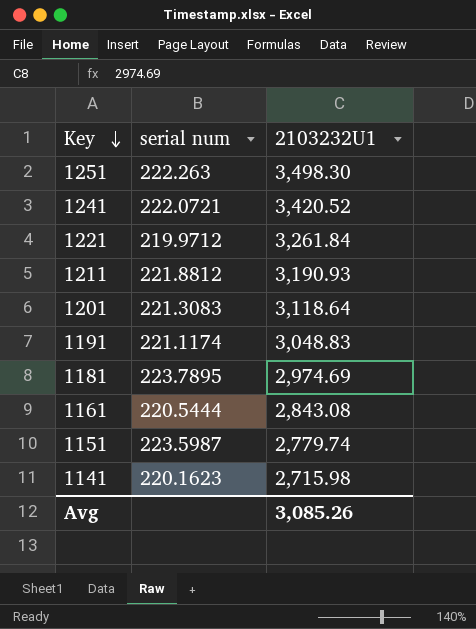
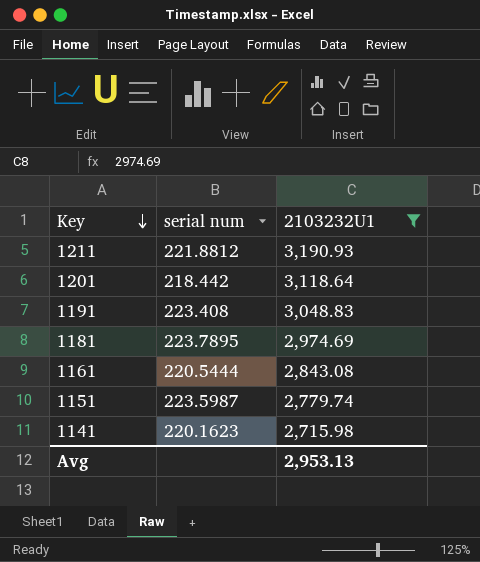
filter: none -> 2103232U1 <= 3,190.93
1201 | serial num: 221.3083 -> 218.442
1191 | serial num: 221.1174 -> 223.408
Avg | 2103232U1: 3,085.26 -> 2,953.13

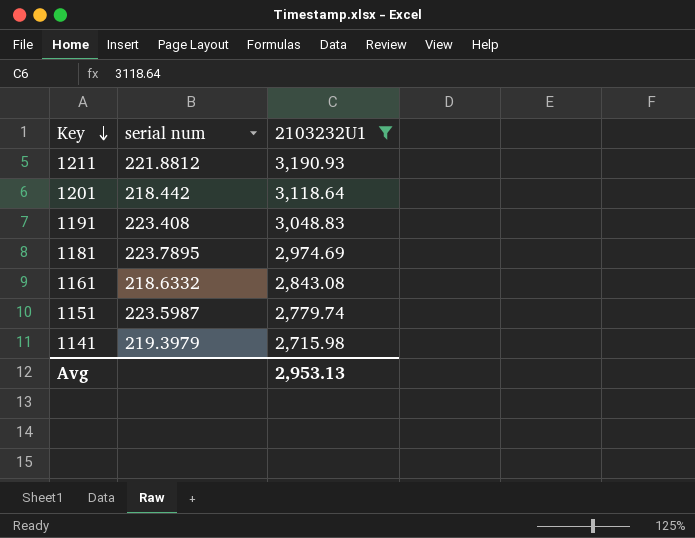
1161 | serial num: 220.5444 -> 218.6332
1141 | serial num: 220.1623 -> 219.3979

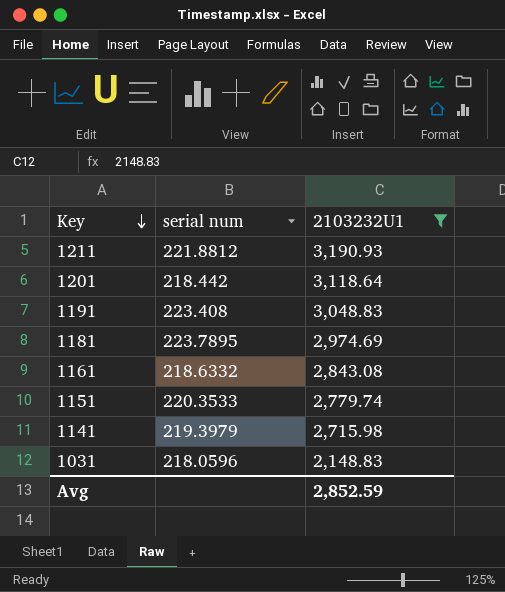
1151 | serial num: 223.5987 -> 220.3533
row 1031: none -> 218.0596 | 2,148.83
Avg | 2103232U1: 2,953.13 -> 2,852.59

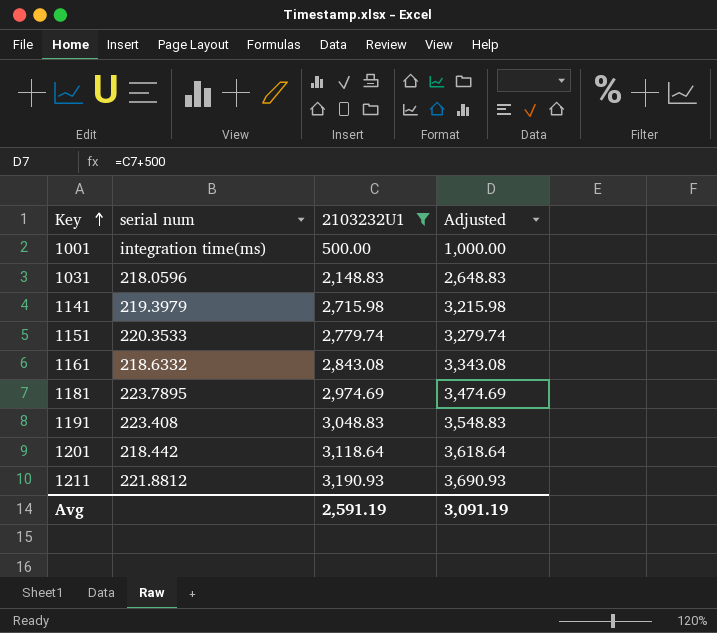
row order: Key descending -> Key ascending
column Adjusted | formula: none -> [2103232U1] + 500
row 1001: none -> integration time(ms) | 500.00 | 1,000.00
Avg | 2103232U1: 2,852.59 -> 2,591.19

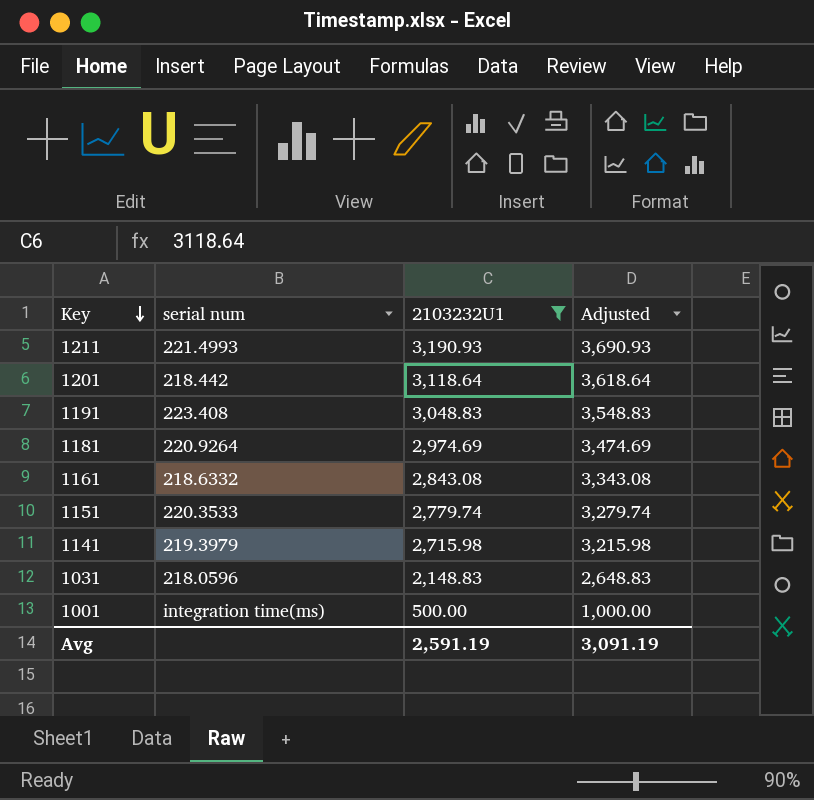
row order: Key ascending -> Key descending
1211 | serial num: 221.8812 -> 221.4993
1181 | serial num: 223.7895 -> 220.9264

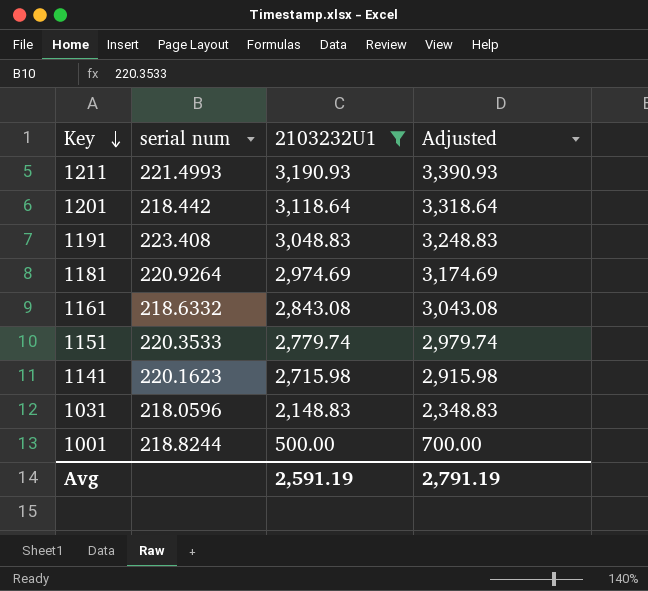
column Adjusted | formula: [2103232U1] + 500 -> [2103232U1] + 200
1141 | serial num: 219.3979 -> 220.1623
1001 | serial num: integration time(ms) -> 218.8244
Avg | Adjusted: 3,091.19 -> 2,791.19

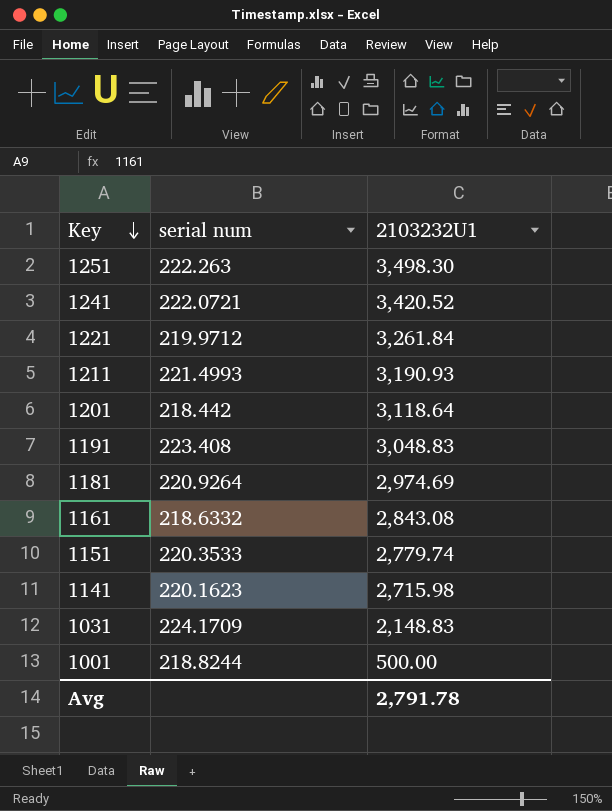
filter: 2103232U1 <= 3,190.93 -> none
column Adjusted | formula: [2103232U1] + 200 -> none
1031 | serial num: 218.0596 -> 224.1709
Avg | 2103232U1: 2,591.19 -> 2,791.78

